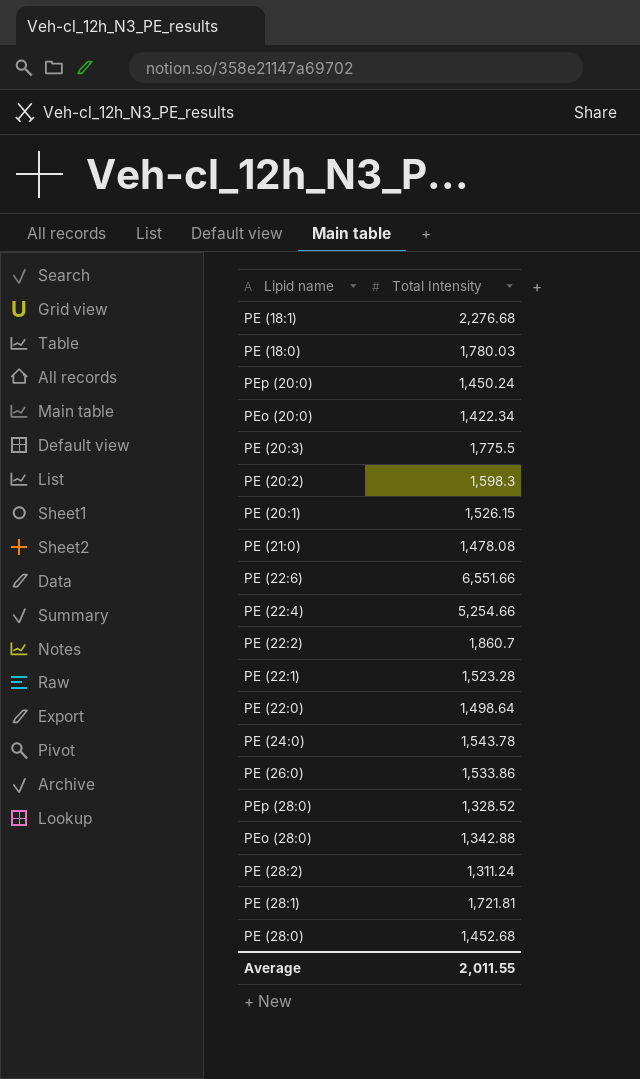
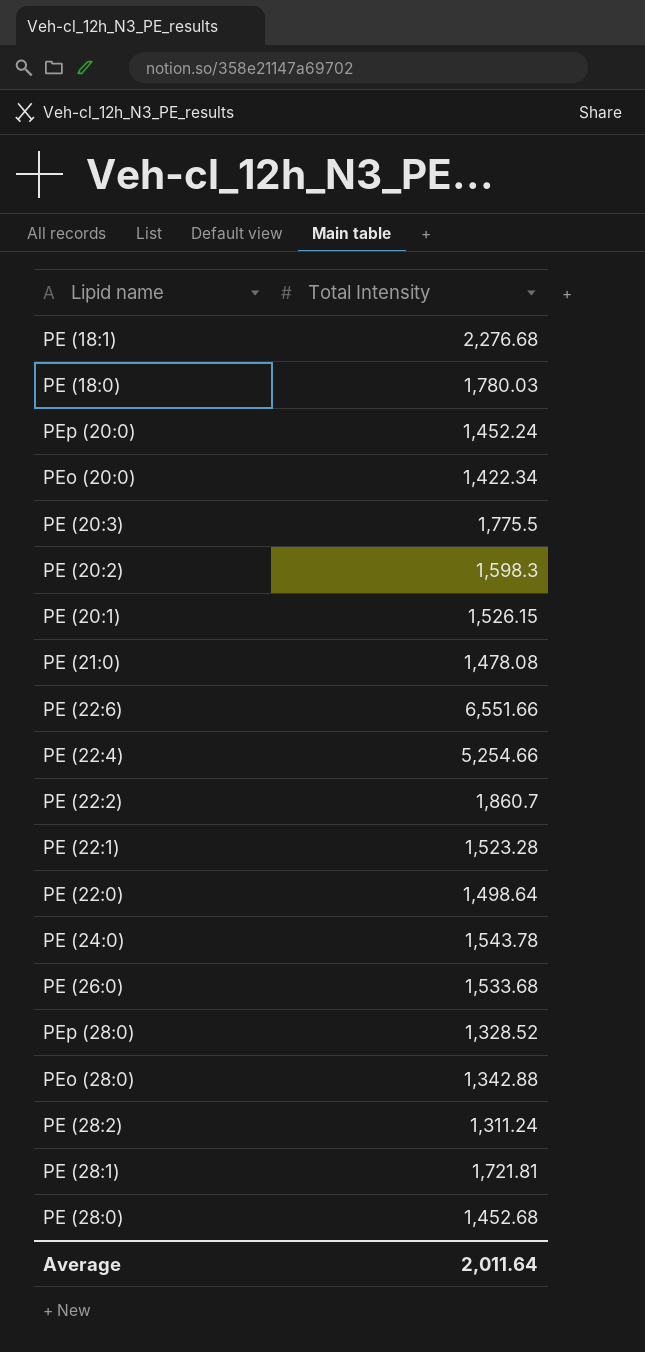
PEp (20:0) | Total Intensity: 1,450.24 -> 1,452.24
PE (26:0) | Total Intensity: 1,533.86 -> 1,533.68
Average | Total Intensity: 2,011.55 -> 2,011.64

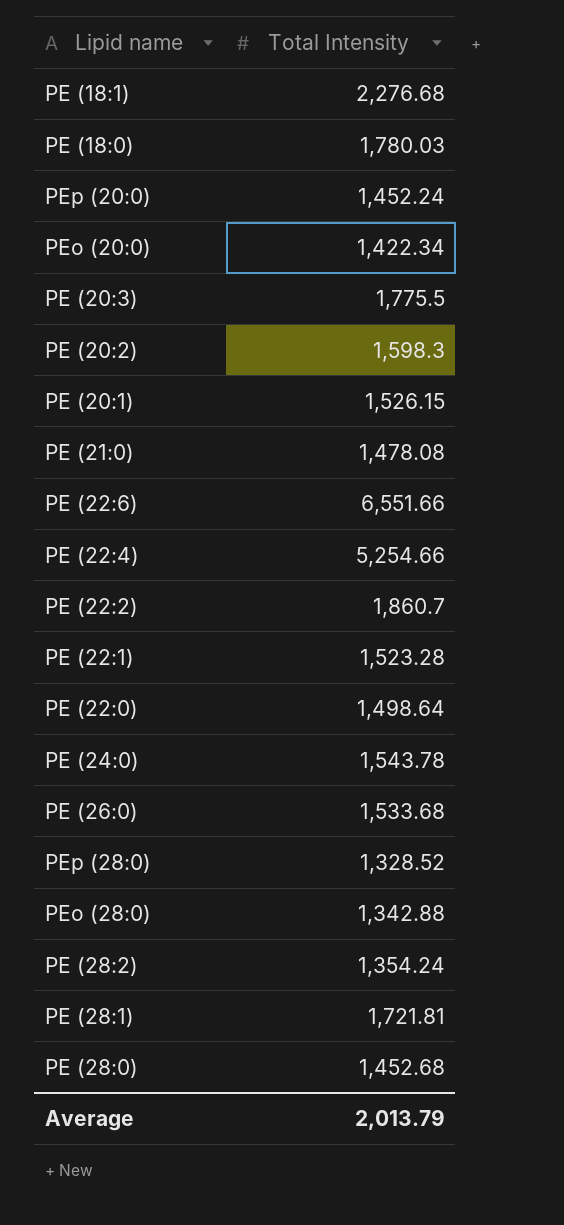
PE (28:2) | Total Intensity: 1,311.24 -> 1,354.24
Average | Total Intensity: 2,011.64 -> 2,013.79

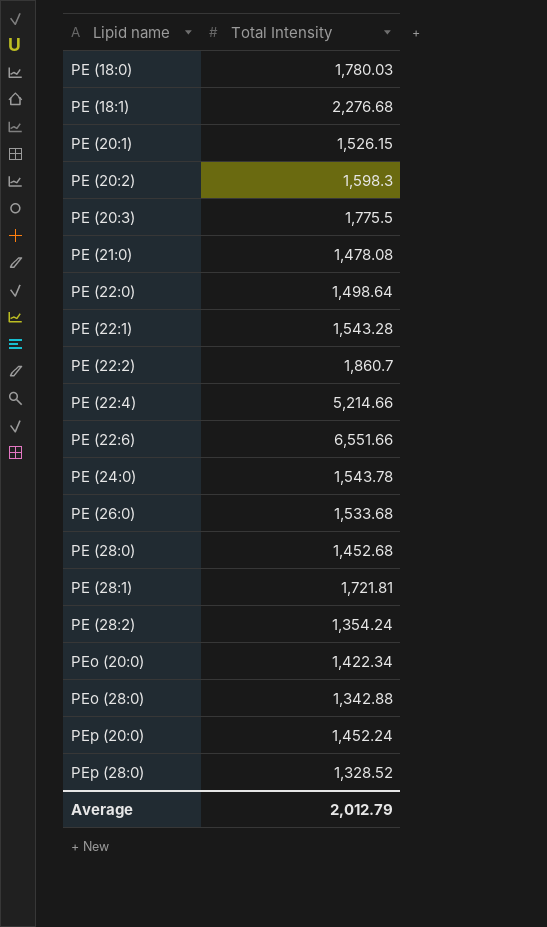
row order: none -> Lipid name ascending
PE (22:1) | Total Intensity: 1,523.28 -> 1,543.28
PE (22:4) | Total Intensity: 5,254.66 -> 5,214.66
Average | Total Intensity: 2,013.79 -> 2,012.79

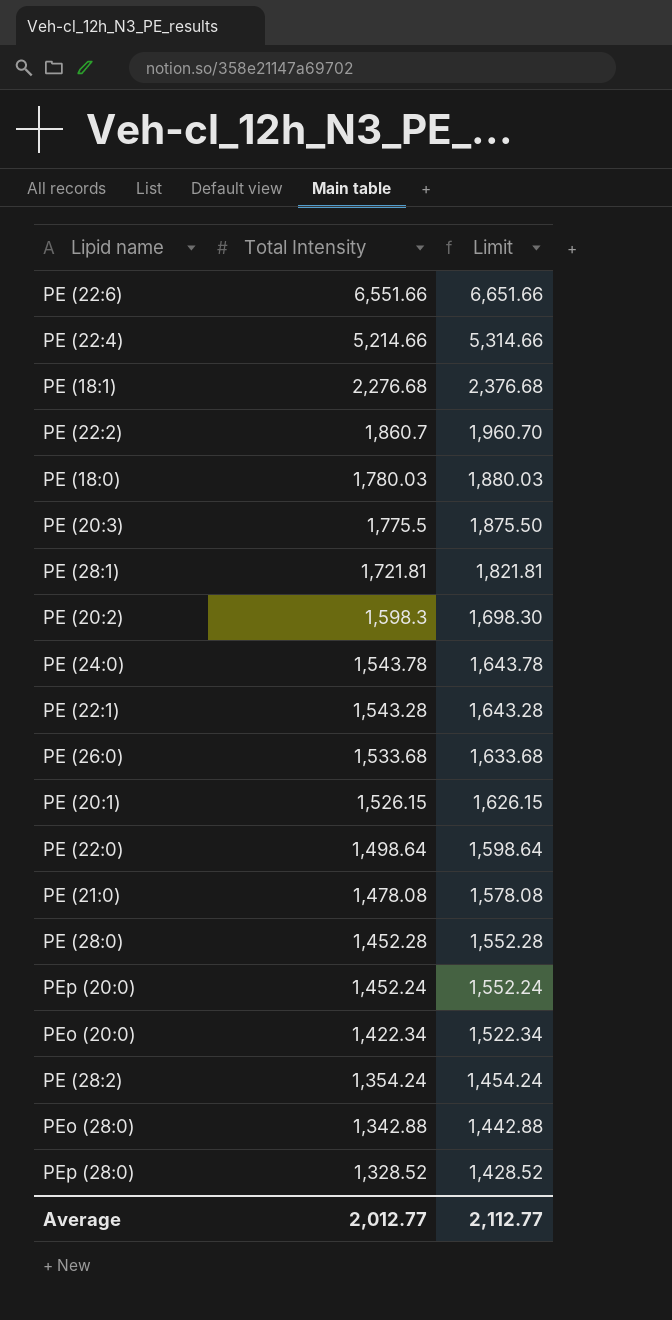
row order: Lipid name ascending -> Total Intensity descending
column Limit | formula: none -> [Total Intensity] + 100
PE (28:0) | Total Intensity: 1,452.68 -> 1,452.28
Average | Total Intensity: 2,012.79 -> 2,012.77

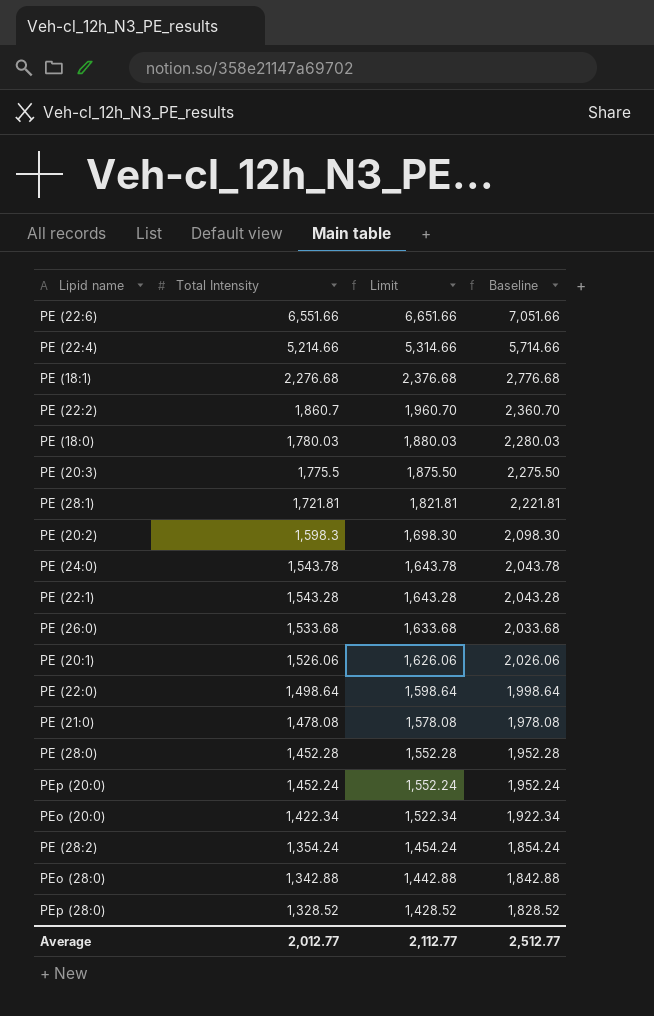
column Baseline | formula: none -> [Total Intensity] + 500
PE (20:1) | Total Intensity: 1,526.15 -> 1,526.06
PE (20:1) | Limit: 1,626.15 -> 1,626.06

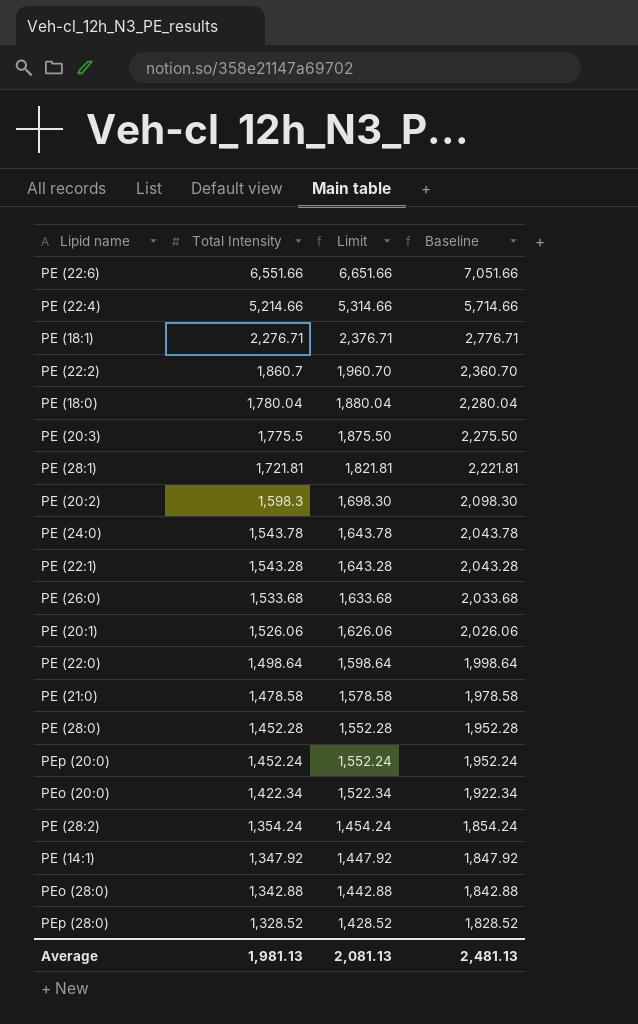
PE (18:1) | Total Intensity: 2,276.68 -> 2,276.71
PE (18:1) | Limit: 2,376.68 -> 2,376.71
PE (18:1) | Baseline: 2,776.68 -> 2,776.71
PE (18:0) | Total Intensity: 1,780.03 -> 1,780.04
PE (18:0) | Limit: 1,880.03 -> 1,880.04
PE (18:0) | Baseline: 2,280.03 -> 2,280.04
PE (21:0) | Total Intensity: 1,478.08 -> 1,478.58
PE (21:0) | Limit: 1,578.08 -> 1,578.58
PE (21:0) | Baseline: 1,978.08 -> 1,978.58
row PE (14:1): none -> 1,347.92 | 1,447.92 | 1,847.92
Average | Total Intensity: 2,012.77 -> 1,981.13
Average | Limit: 2,112.77 -> 2,081.13
Average | Baseline: 2,512.77 -> 2,481.13

